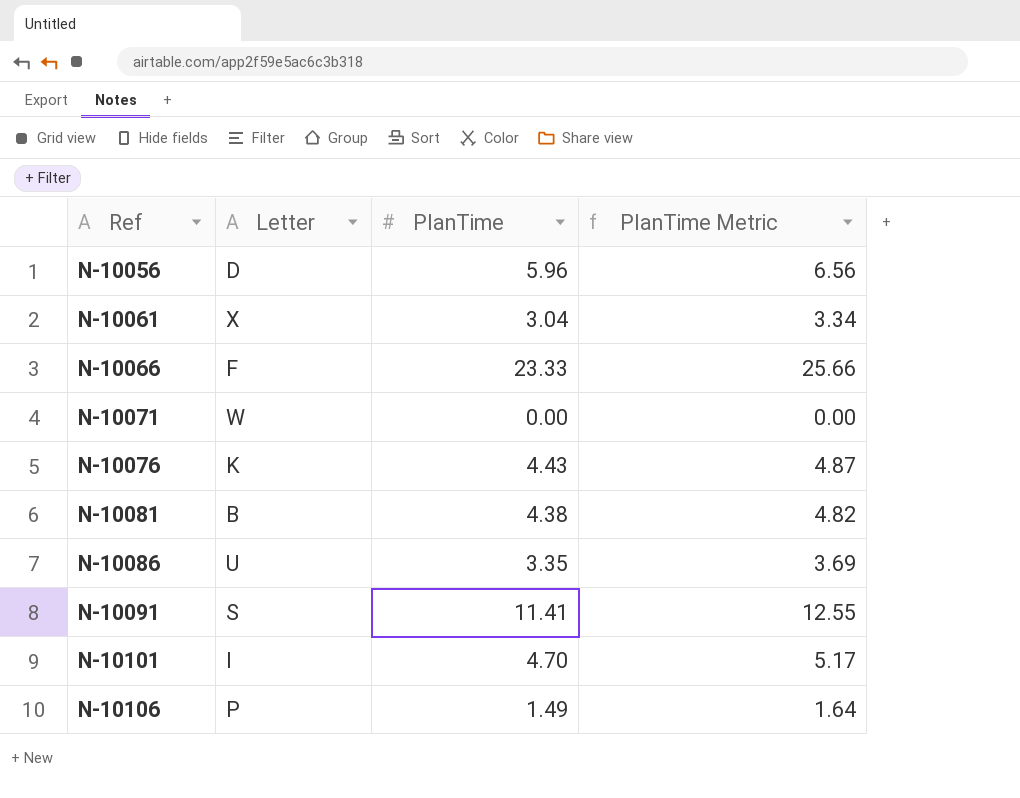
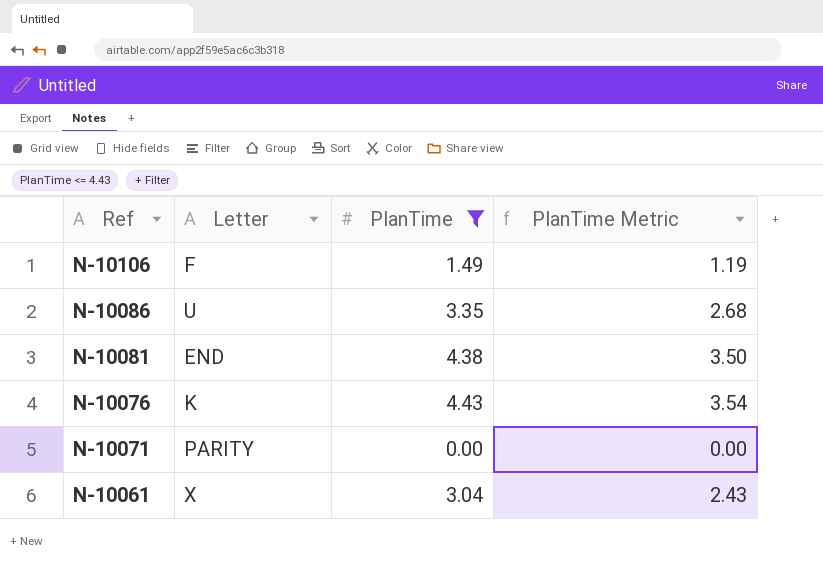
filter: none -> PlanTime <= 4.43
row order: Ref ascending -> Ref descending
column PlanTime Metric | formula: [PlanTime] * 1.1 -> [PlanTime] * 0.8
N-10106 | Letter: P -> F
N-10081 | Letter: B -> END
N-10071 | Letter: W -> PARITY

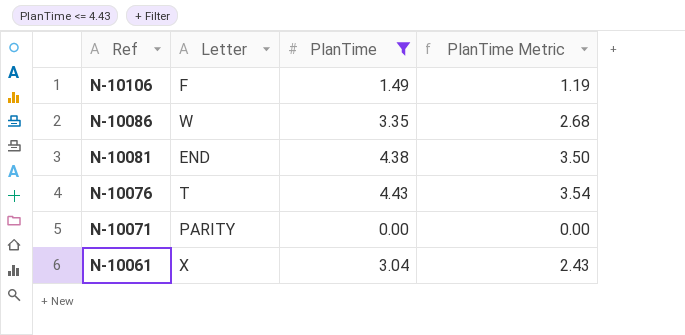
N-10086 | Letter: U -> W
N-10076 | Letter: K -> T

